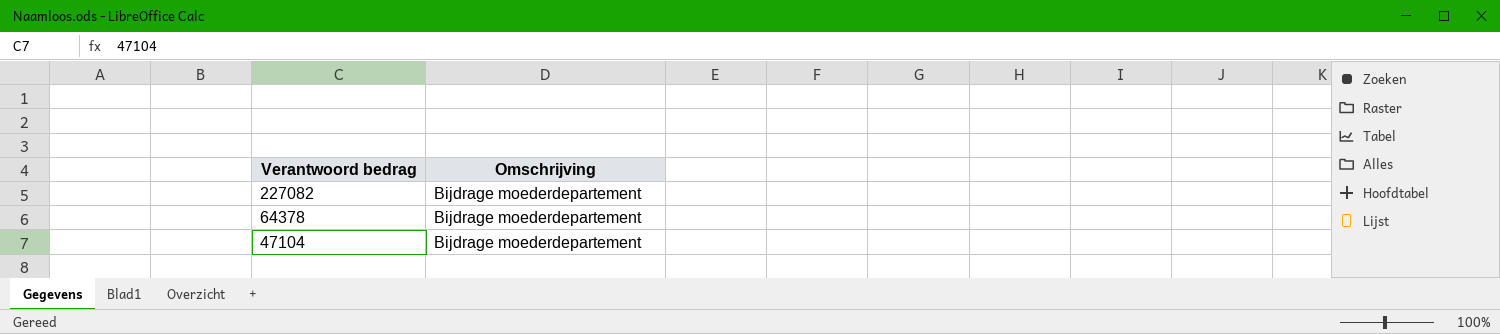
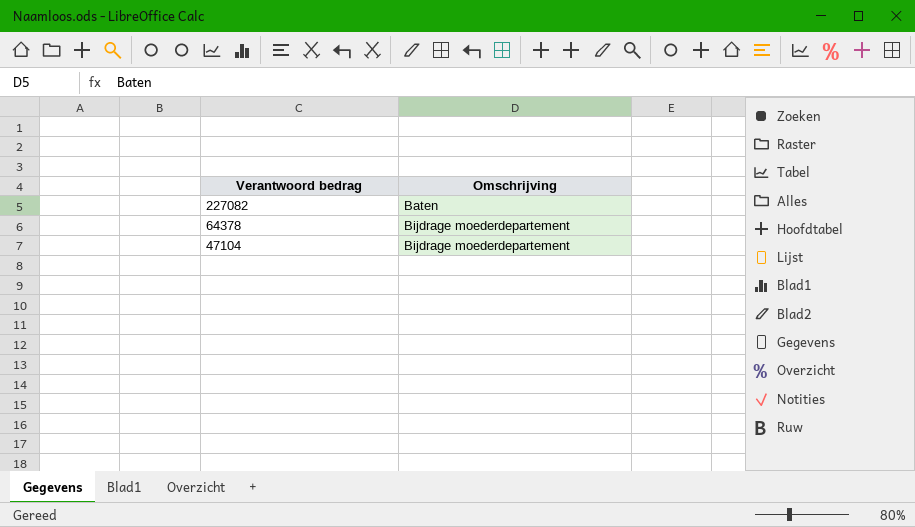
227082 | Omschrijving: Bijdrage moederdepartement -> Baten

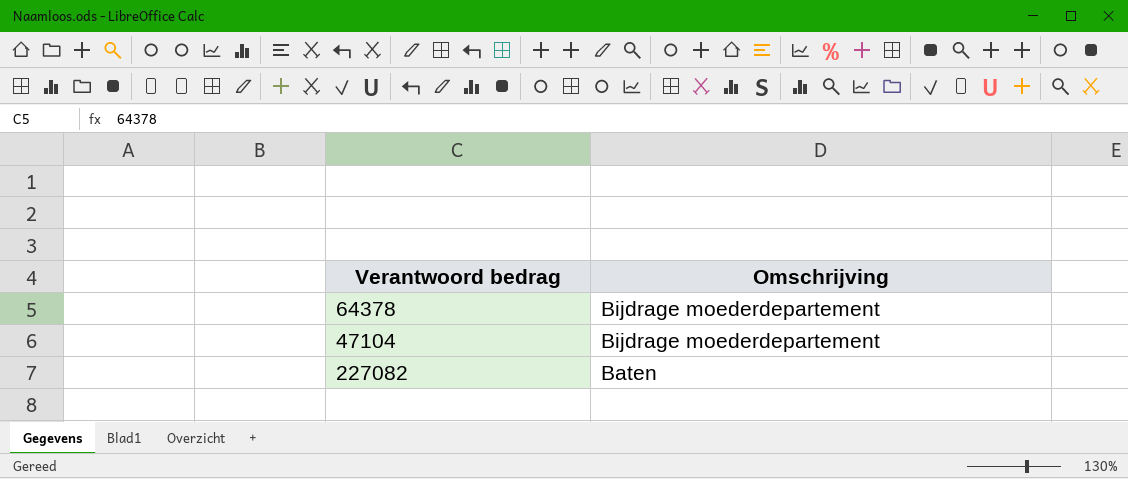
row order: Verantwoord bedrag descending -> Omschrijving descending

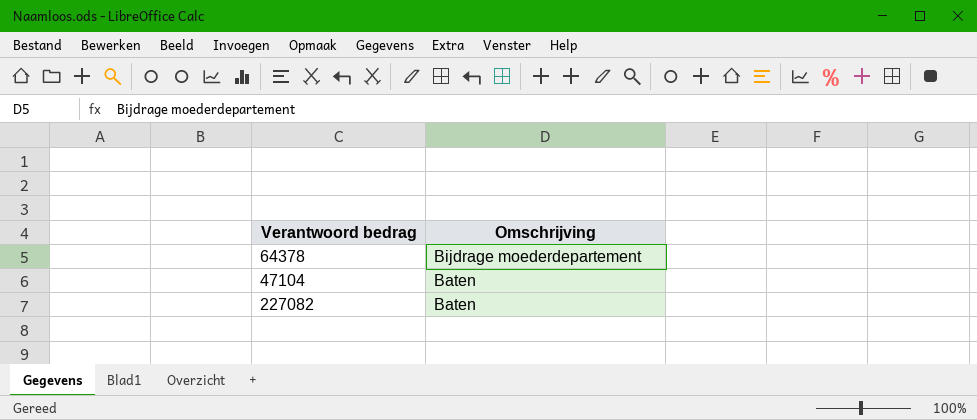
47104 | Omschrijving: Bijdrage moederdepartement -> Baten

